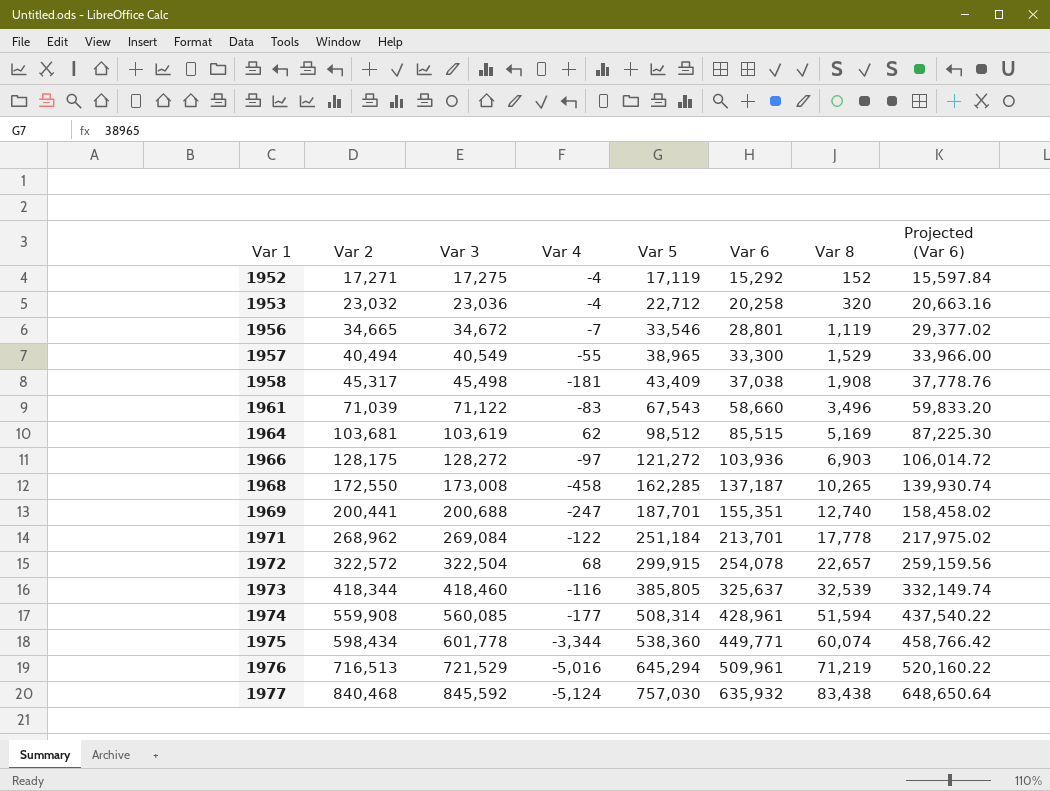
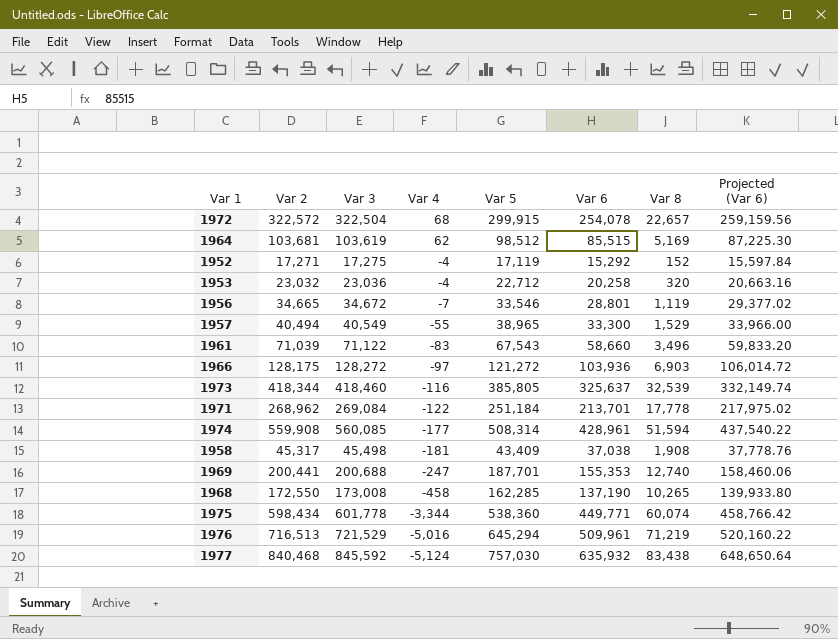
row order: Var 1 ascending -> Var 4 descending
1969 | Var 6: 155,351 -> 155,353
1969 | Projected (Var 6): 158,458.02 -> 158,460.06
1968 | Var 6: 137,187 -> 137,190
1968 | Projected (Var 6): 139,930.74 -> 139,933.80

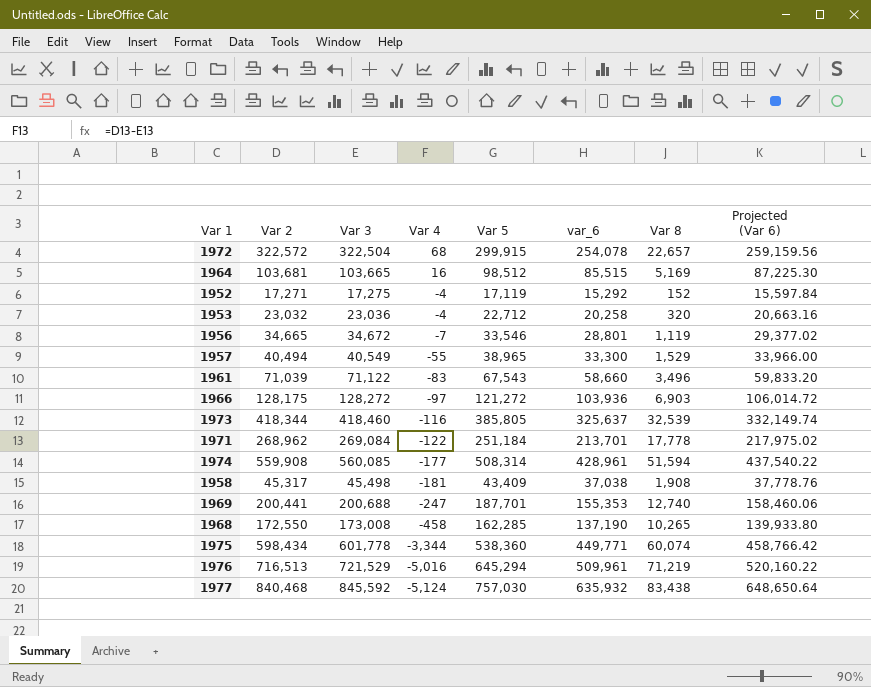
column name: Var 6 -> var_6
1964 | Var 3: 103,619 -> 103,665
1964 | Var 4: 62 -> 16

